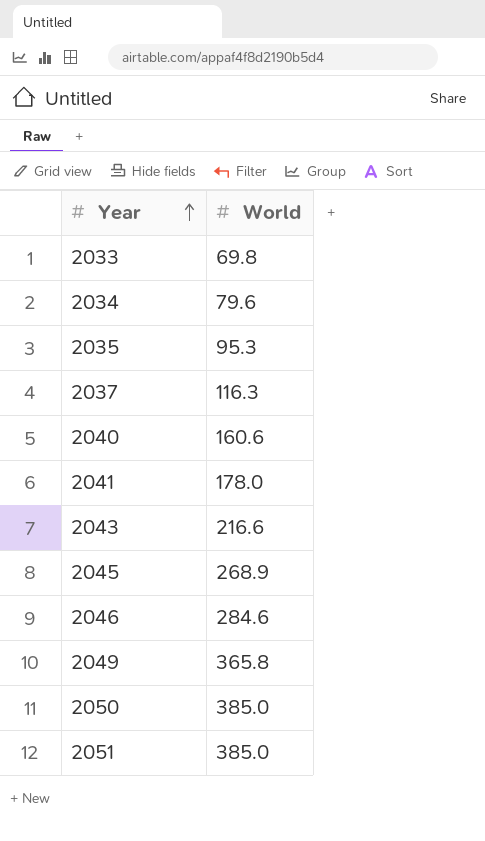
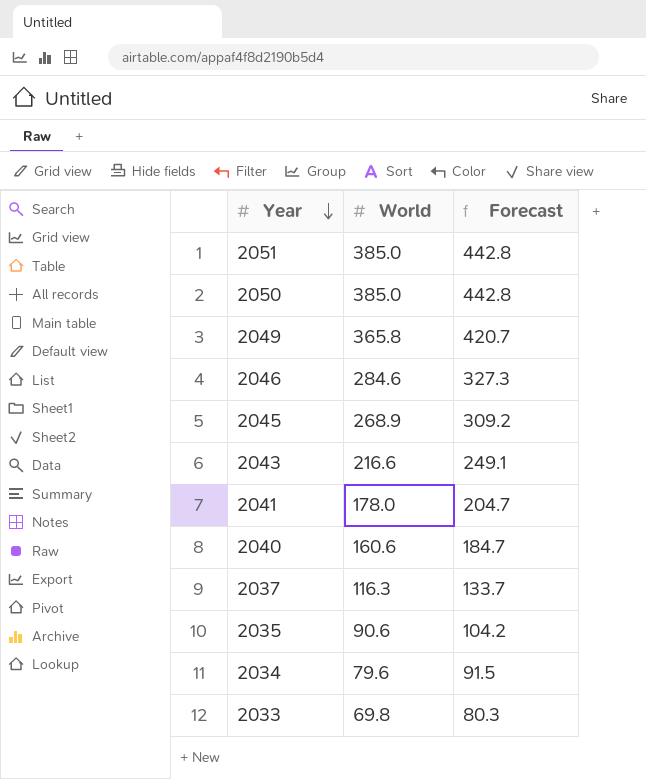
row order: Year ascending -> Year descending
column Forecast | formula: none -> [World] * 1.15
2035 | World: 95.3 -> 90.6

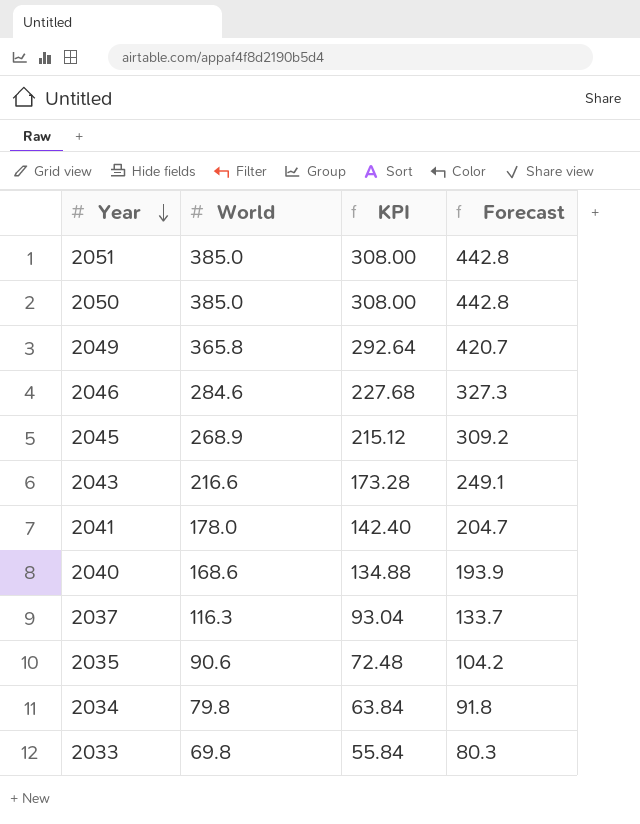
column KPI | formula: none -> [World] * 0.8
2040 | World: 160.6 -> 168.6
2040 | Forecast: 184.7 -> 193.9
2034 | World: 79.6 -> 79.8
2034 | Forecast: 91.5 -> 91.8

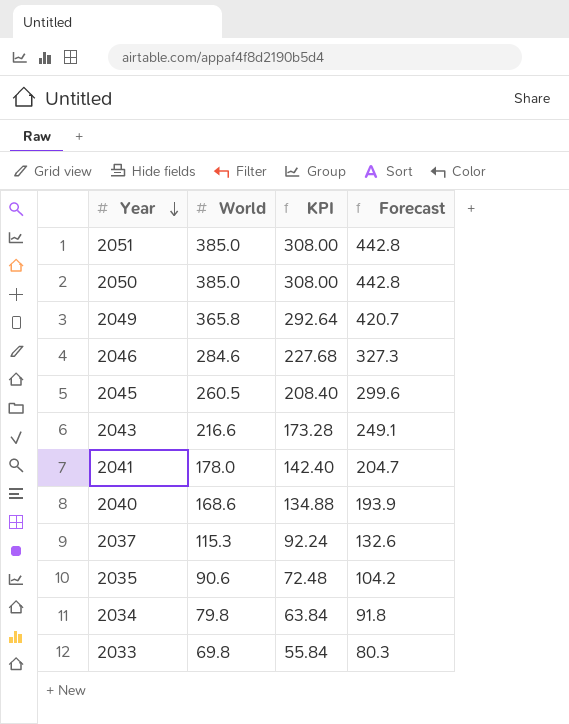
2045 | World: 268.9 -> 260.5
2045 | KPI: 215.12 -> 208.40
2045 | Forecast: 309.2 -> 299.6
2037 | World: 116.3 -> 115.3
2037 | KPI: 93.04 -> 92.24
2037 | Forecast: 133.7 -> 132.6

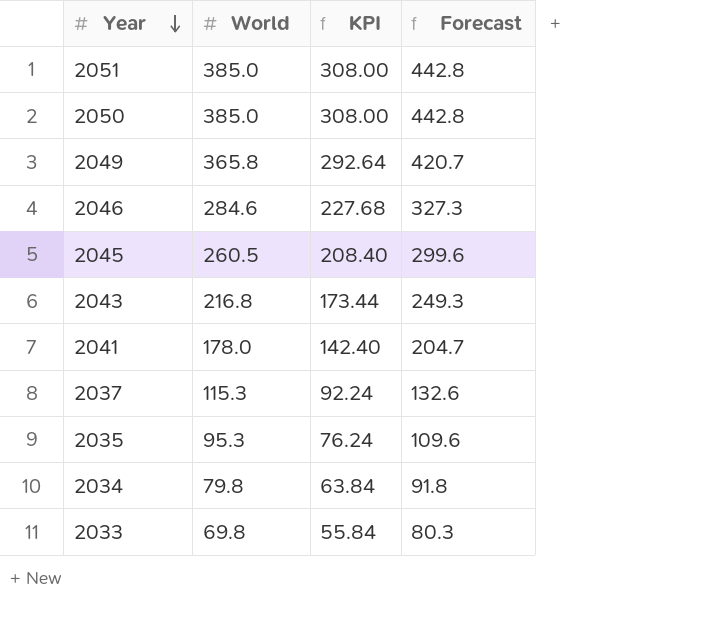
row 2040: 168.6 | 134.88 | 193.9 -> none
2043 | World: 216.6 -> 216.8
2043 | KPI: 173.28 -> 173.44
2043 | Forecast: 249.1 -> 249.3
2035 | World: 90.6 -> 95.3
2035 | KPI: 72.48 -> 76.24
2035 | Forecast: 104.2 -> 109.6

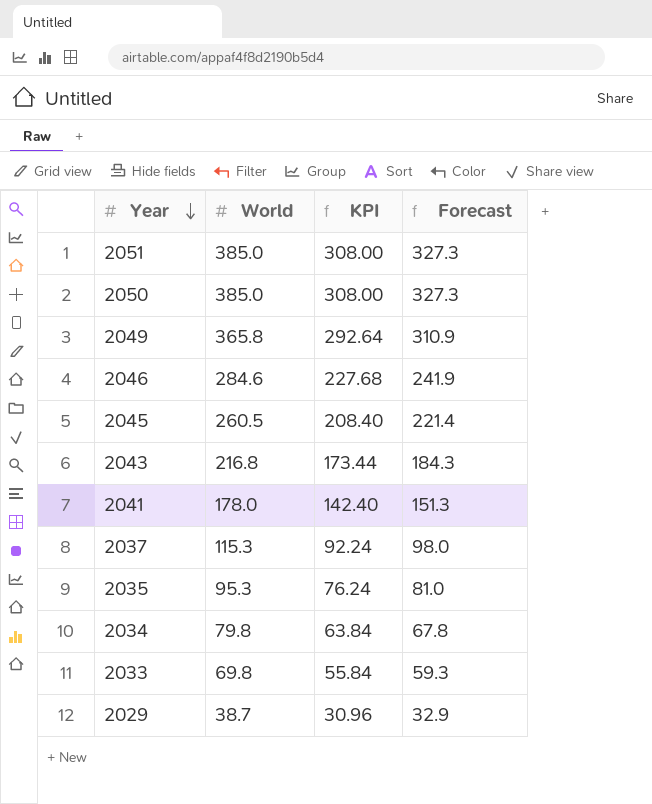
column Forecast | formula: [World] * 1.15 -> [World] * 0.85
row 2029: none -> 38.7 | 30.96 | 32.9

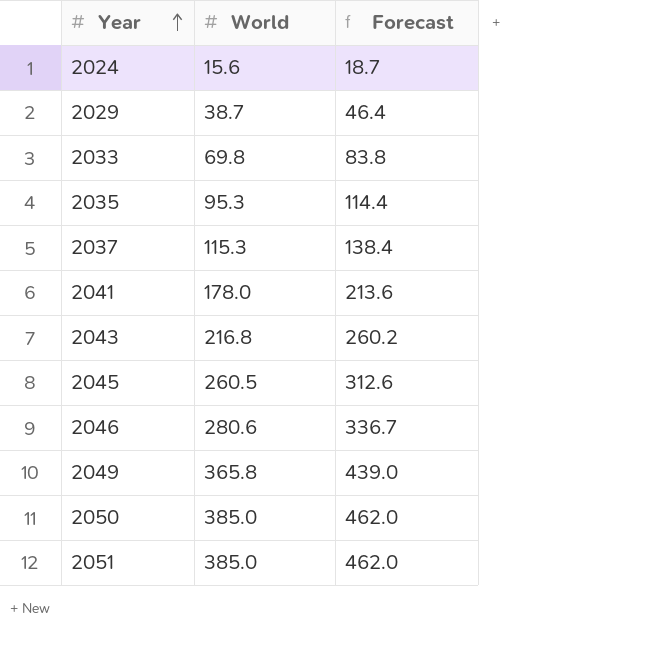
row order: Year descending -> Year ascending
column KPI | formula: [World] * 0.8 -> none
column Forecast | formula: [World] * 0.85 -> [World] * 1.2
row 2034: 79.8 | 63.84 | 67.8 -> none
row 2024: none -> 15.6 | 18.7
2046 | World: 284.6 -> 280.6

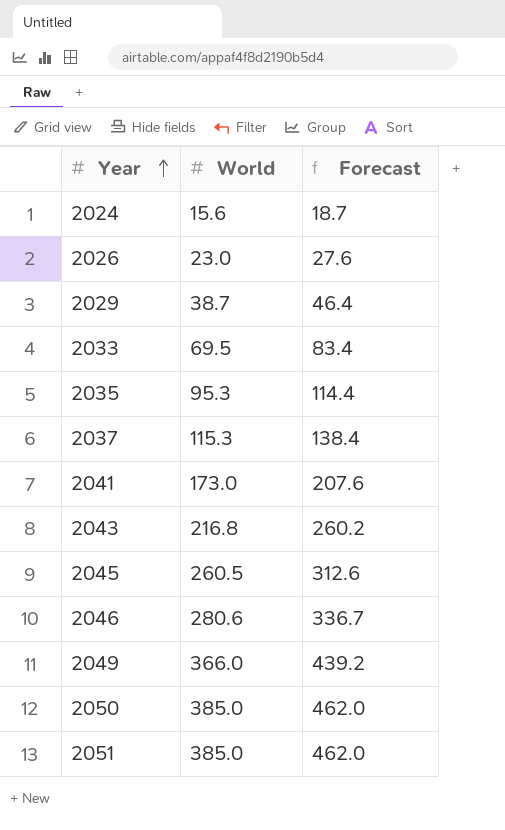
row 2026: none -> 23.0 | 27.6
2033 | World: 69.8 -> 69.5
2033 | Forecast: 83.8 -> 83.4
2041 | World: 178.0 -> 173.0
2041 | Forecast: 213.6 -> 207.6
2049 | World: 365.8 -> 366.0
2049 | Forecast: 439.0 -> 439.2

